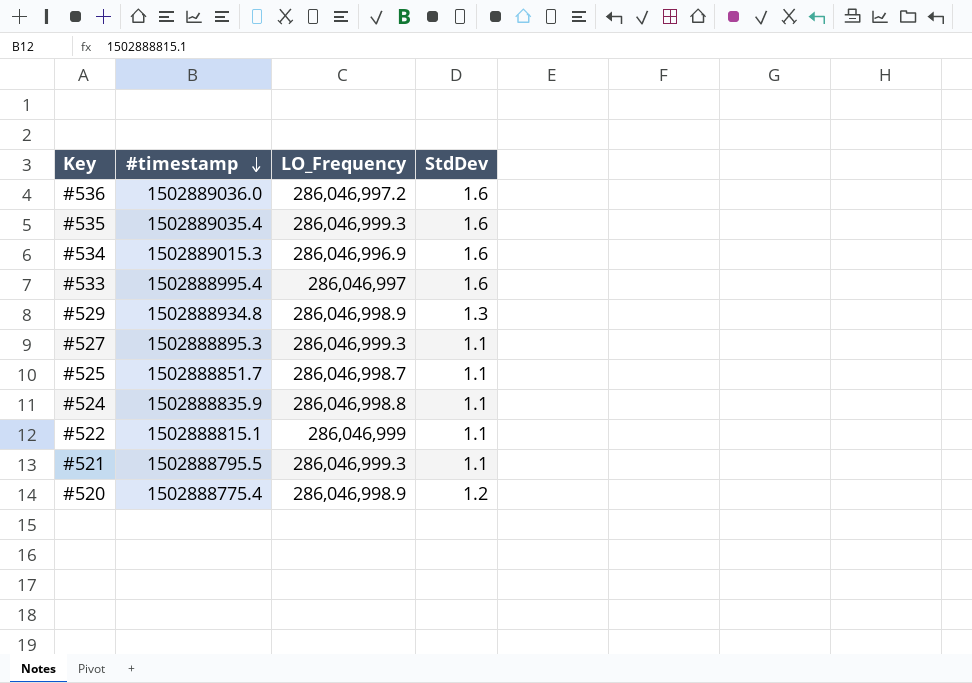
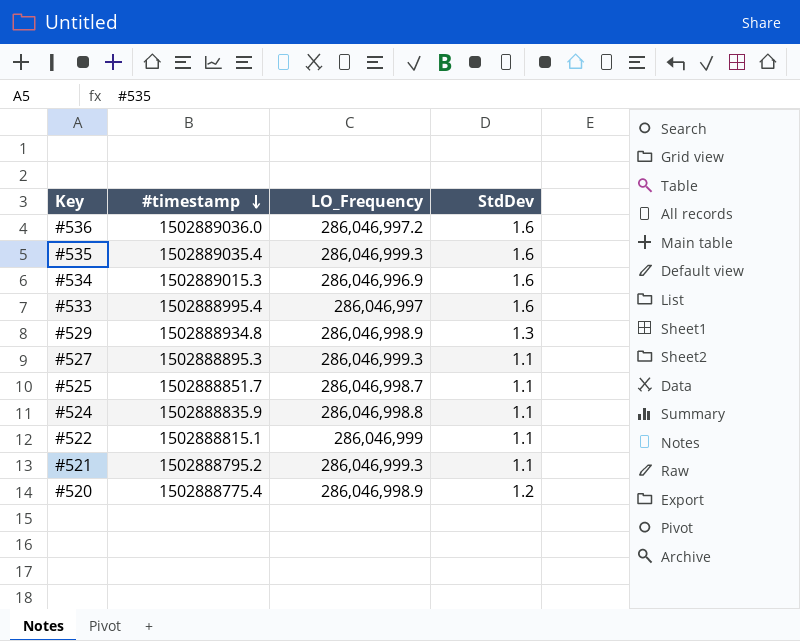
#521 | #timestamp: 1502888795.5 -> 1502888795.2

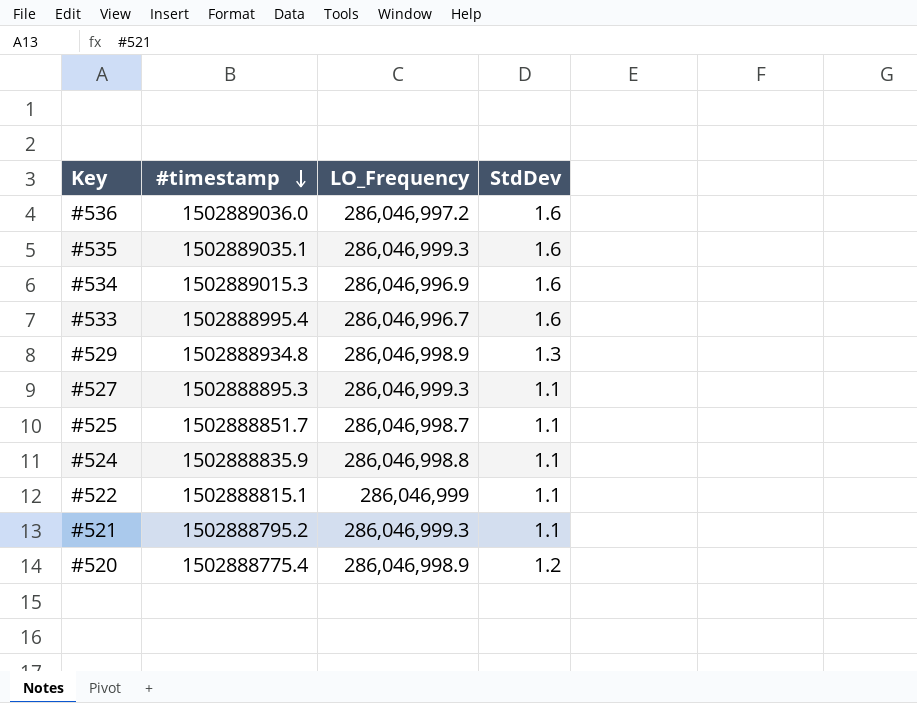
#535 | #timestamp: 1502889035.4 -> 1502889035.1
#533 | LO_Frequency: 286,046,997 -> 286,046,996.7

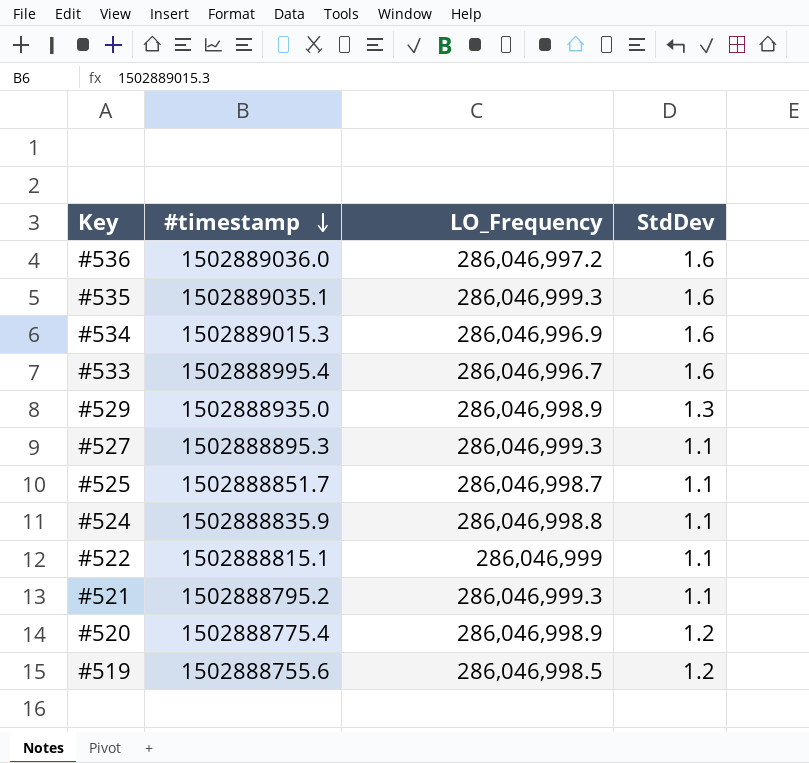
#529 | #timestamp: 1502888934.8 -> 1502888935.0
row #519: none -> 1502888755.6 | 286,046,998.5 | 1.2

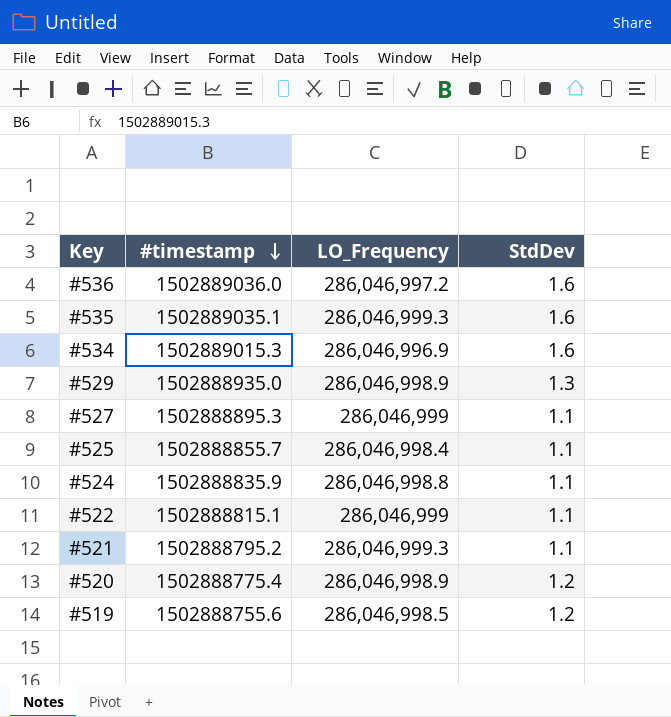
row #533: 1502888995.4 | 286,046,996.7 | 1.6 -> none
#527 | LO_Frequency: 286,046,999.3 -> 286,046,999
#525 | #timestamp: 1502888851.7 -> 1502888855.7
#525 | LO_Frequency: 286,046,998.7 -> 286,046,998.4

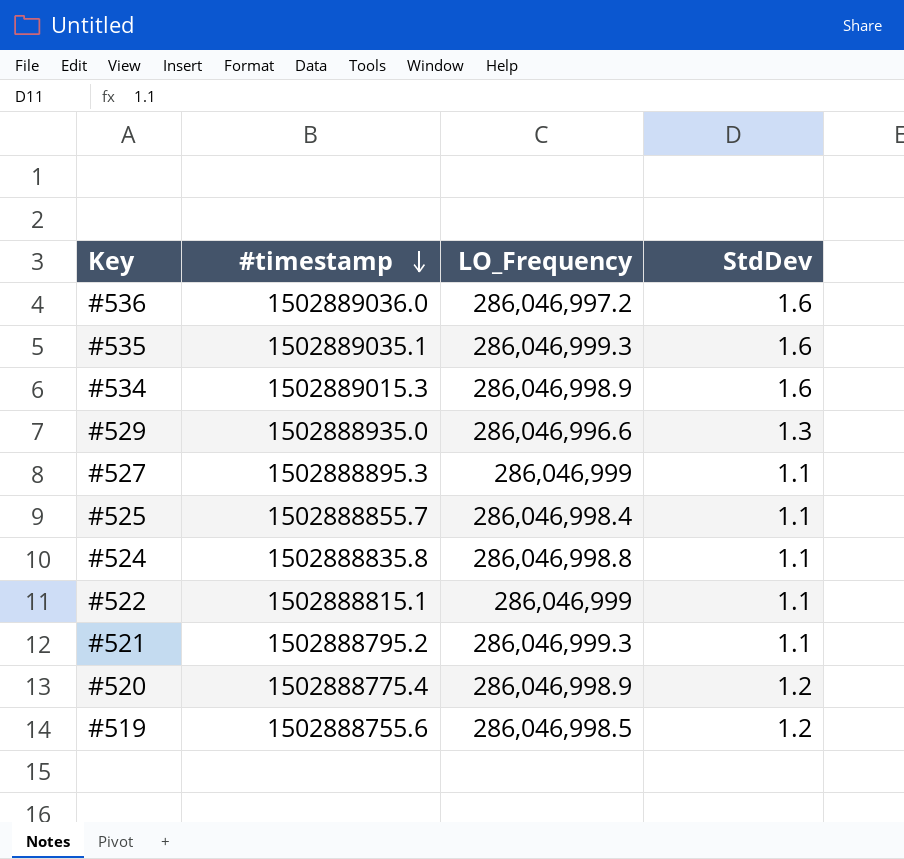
#534 | LO_Frequency: 286,046,996.9 -> 286,046,998.9
#529 | LO_Frequency: 286,046,998.9 -> 286,046,996.6
#524 | #timestamp: 1502888835.9 -> 1502888835.8

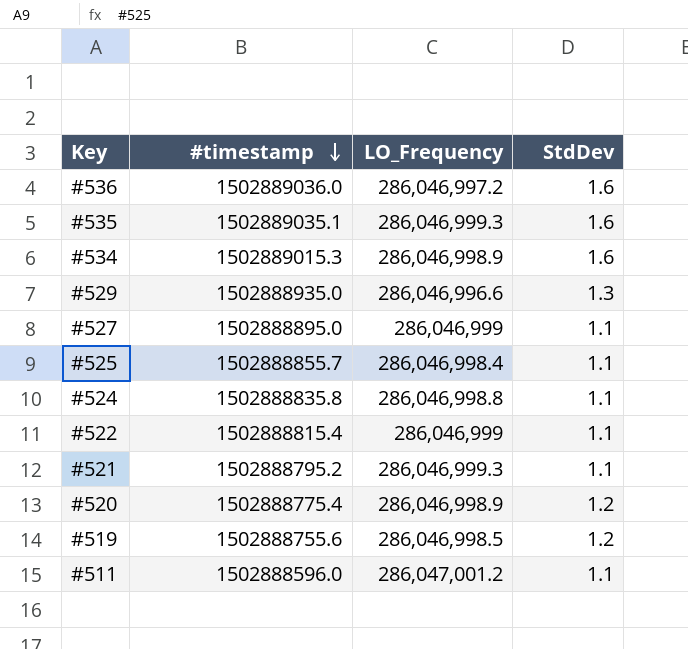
#527 | #timestamp: 1502888895.3 -> 1502888895.0
#522 | #timestamp: 1502888815.1 -> 1502888815.4
row #511: none -> 1502888596.0 | 286,047,001.2 | 1.1

